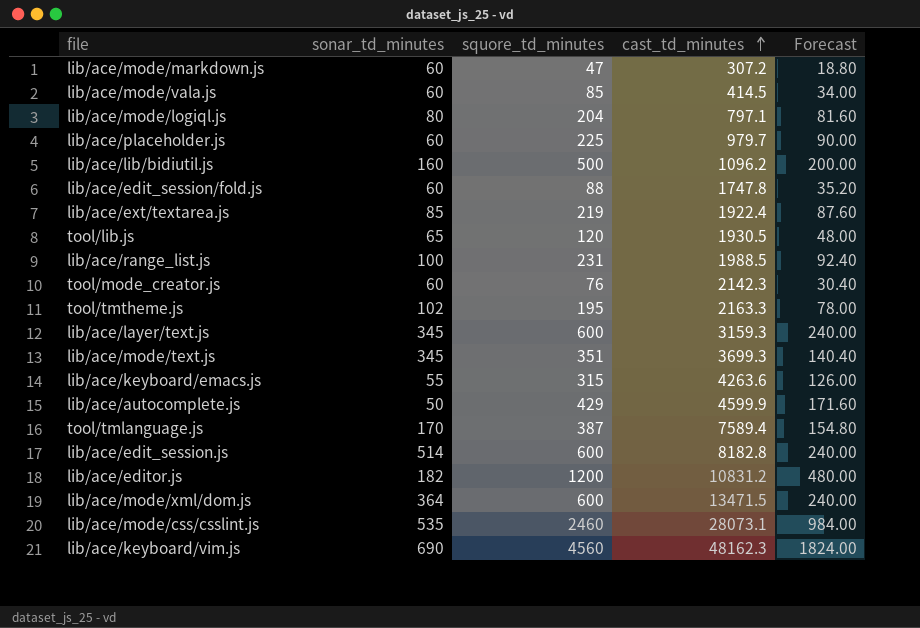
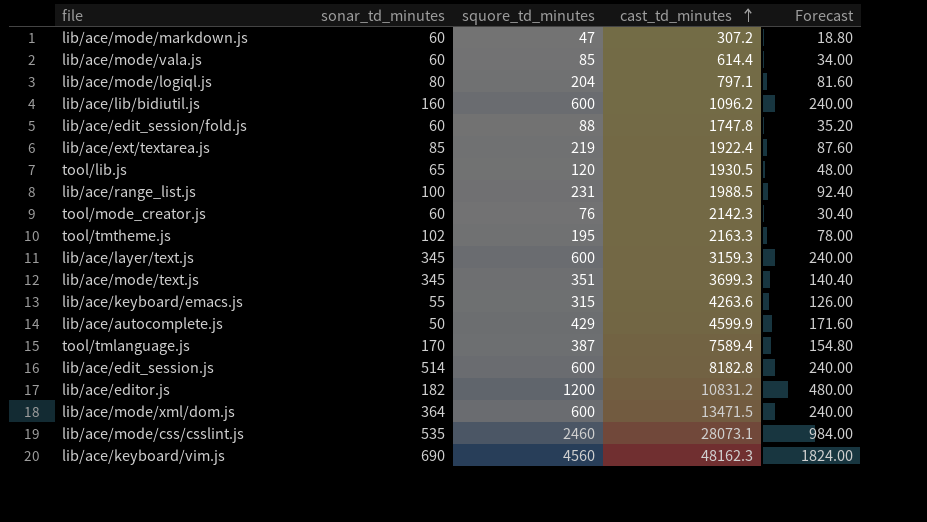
row lib/ace/placeholder.js: 60 | 225 | 979.7 | 90.00 -> none
lib/ace/mode/vala.js | cast_td_minutes: 414.5 -> 614.4
lib/ace/lib/bidiutil.js | squore_td_minutes: 500 -> 600
lib/ace/lib/bidiutil.js | Forecast: 200.00 -> 240.00

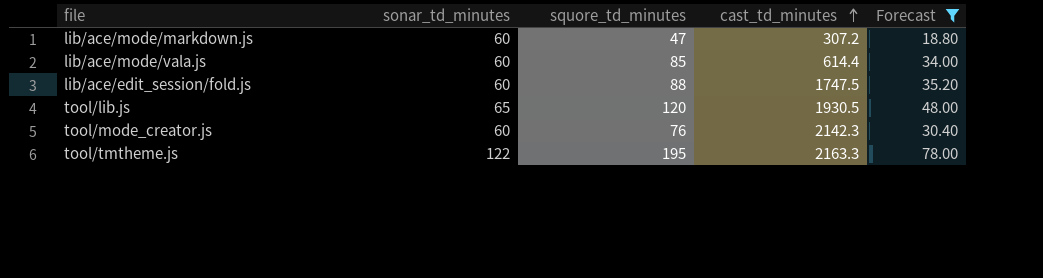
filter: none -> Forecast <= 78.00
lib/ace/edit_session/fold.js | cast_td_minutes: 1747.8 -> 1747.5
tool/tmtheme.js | sonar_td_minutes: 102 -> 122

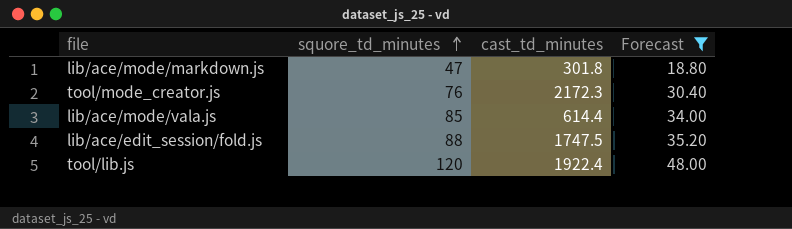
row order: cast_td_minutes ascending -> squore_td_minutes ascending
column sonar_td_minutes | position: 2 -> none
row tool/tmtheme.js: 122 | 195 | 2163.3 | 78.00 -> none
lib/ace/mode/markdown.js | cast_td_minutes: 307.2 -> 301.8
tool/mode_creator.js | cast_td_minutes: 2142.3 -> 2172.3
tool/lib.js | cast_td_minutes: 1930.5 -> 1922.4

